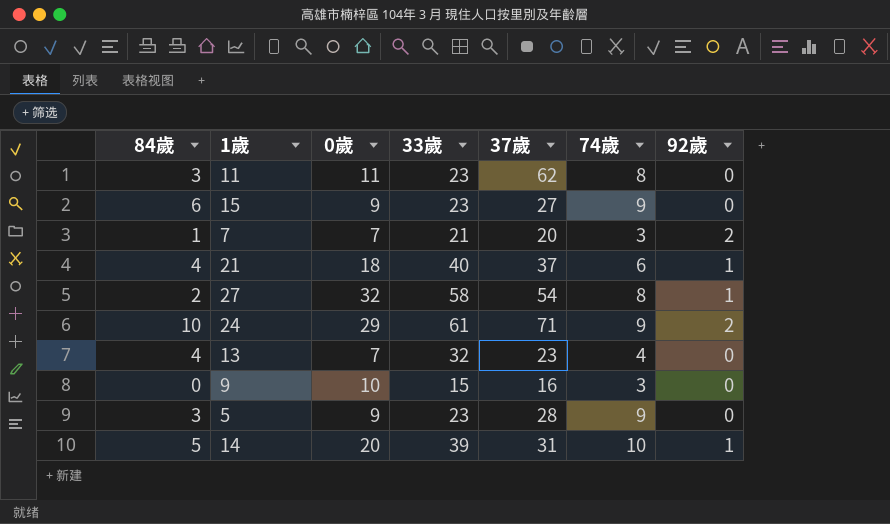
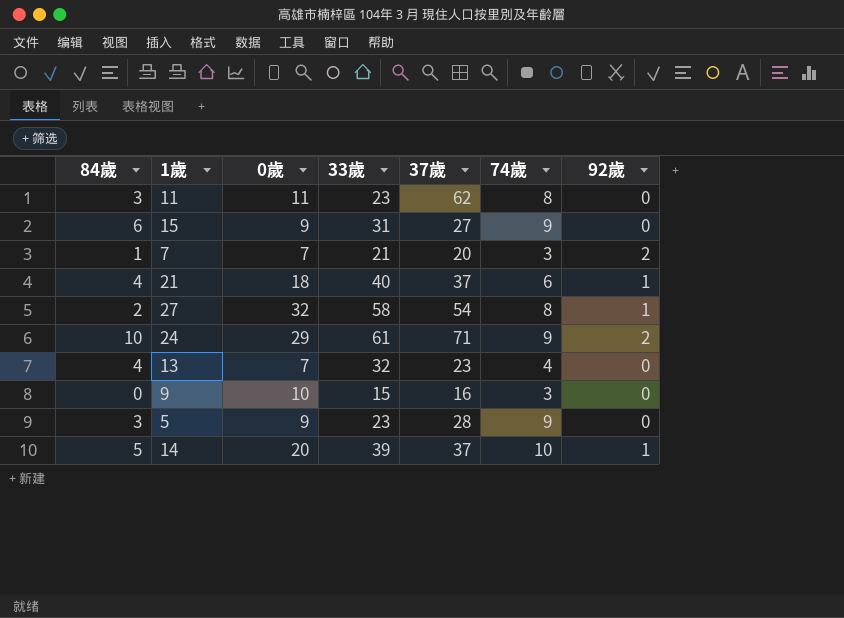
15 | 33歲: 23 -> 31
14 | 37歲: 31 -> 37

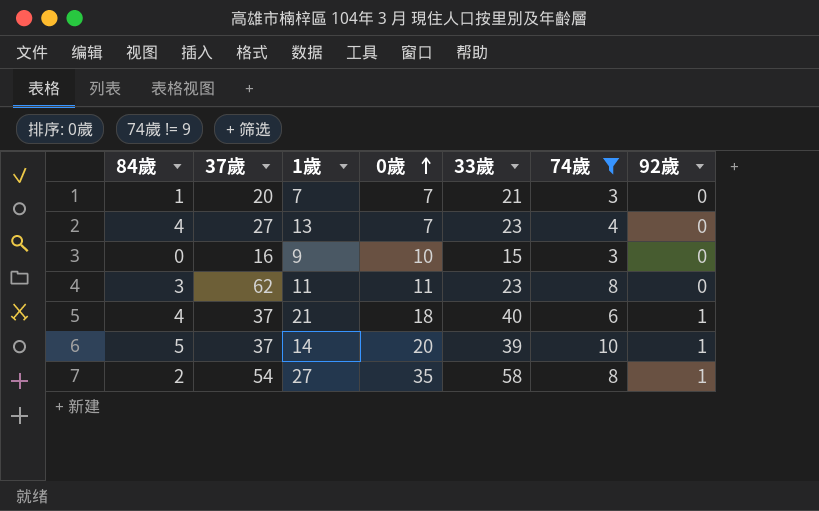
filter: none -> 74歲 != 9
row order: none -> 0歲 ascending
column 37歲 | position: 5 -> 2
7 | 92歲: 2 -> 0
13 | 37歲: 23 -> 27
13 | 33歲: 32 -> 23
27 | 0歲: 32 -> 35

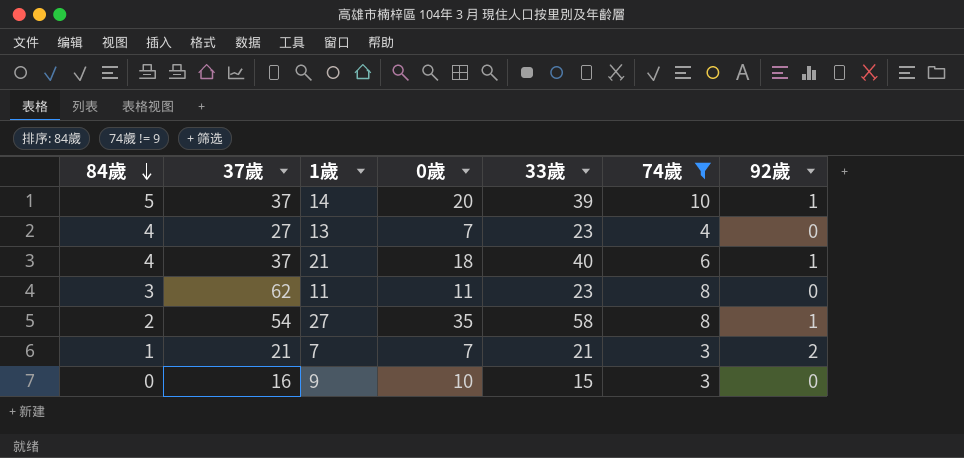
row order: 0歲 ascending -> 84歲 descending
7 | 37歲: 20 -> 21
7 | 92歲: 0 -> 2

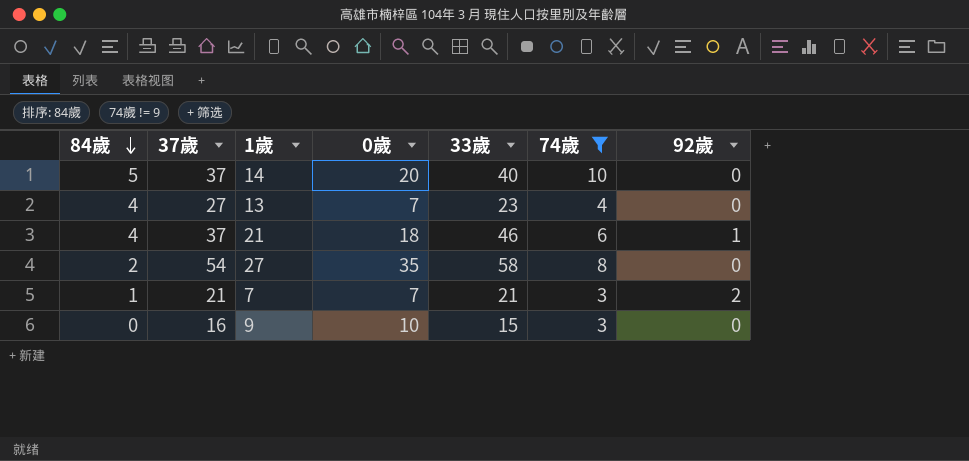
row 11: 3 | 62 | 11 | 23 | 8 | 0 -> none
14 | 33歲: 39 -> 40
14 | 92歲: 1 -> 0
21 | 33歲: 40 -> 46
27 | 92歲: 1 -> 0

